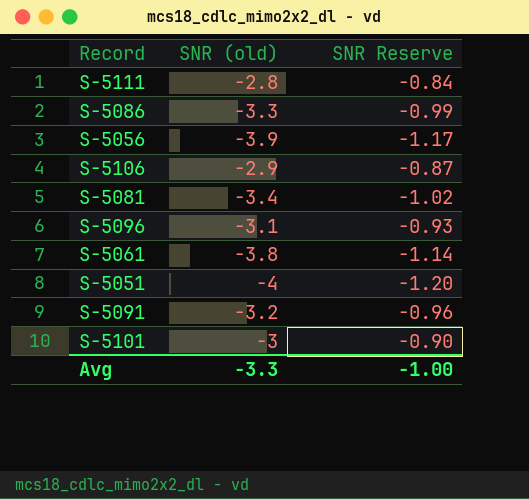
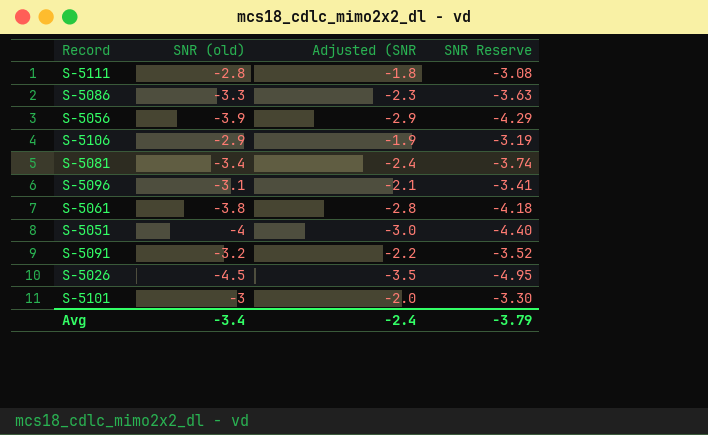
column Adjusted (SNR | formula: none -> [SNR (old)] + 1
column SNR Reserve | formula: [SNR (old)] * 0.3 -> [SNR (old)] * 1.1
row S-5026: none -> -4.5 | -3.5 | -4.95
Avg | SNR (old): -3.3 -> -3.4
Avg | SNR Reserve: -1.00 -> -3.79

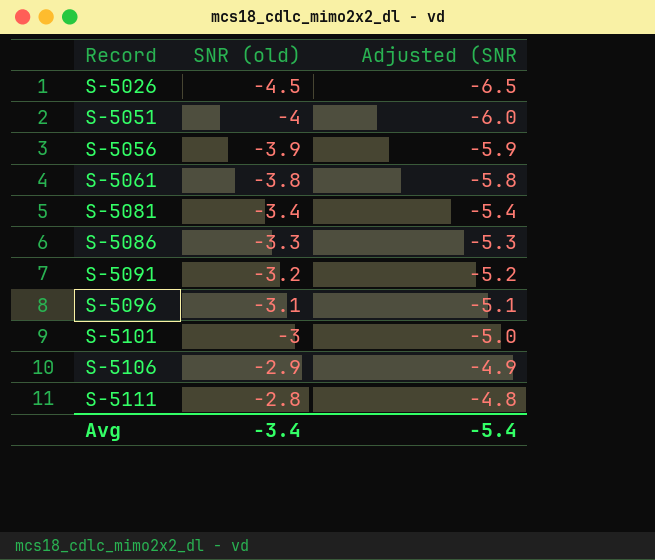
row order: none -> Record ascending
column SNR Reserve | formula: [SNR (old)] * 1.1 -> none
column Adjusted (SNR | formula: [SNR (old)] + 1 -> [SNR (old)] - 2
Avg | Adjusted (SNR: -2.4 -> -5.4

